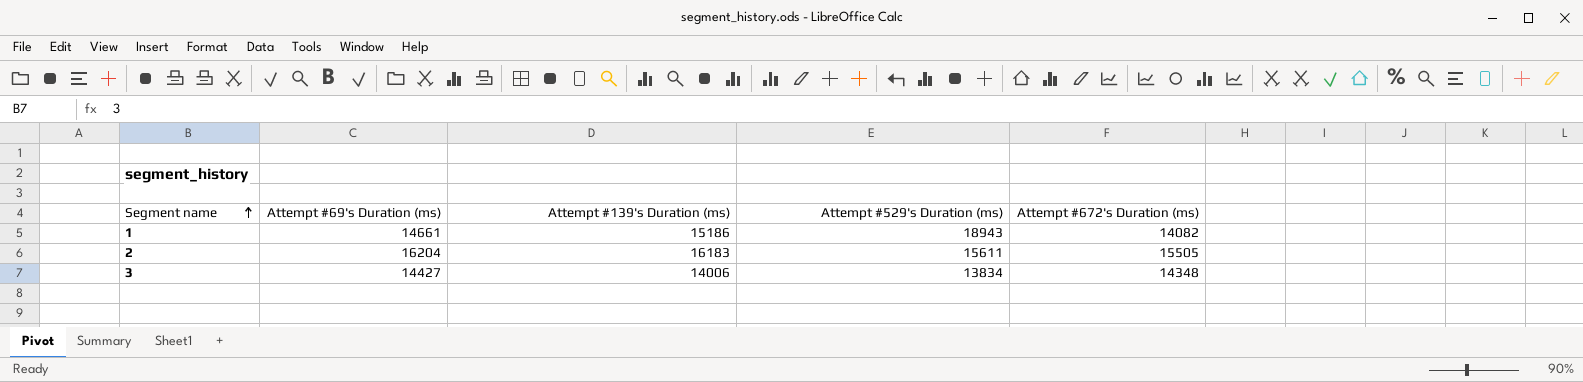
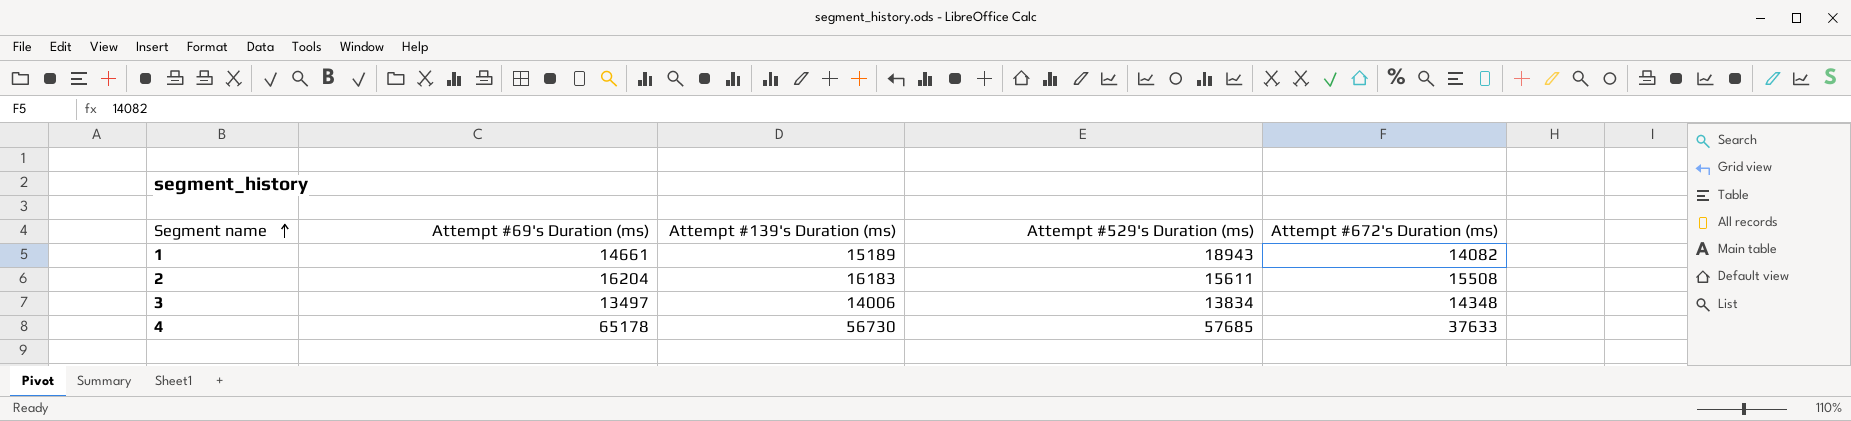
1 | Attempt #139's Duration (ms): 15186 -> 15189
2 | Attempt #672's Duration (ms): 15505 -> 15508
3 | Attempt #69's Duration (ms): 14427 -> 13497
row 4: none -> 65178 | 56730 | 57685 | 37633

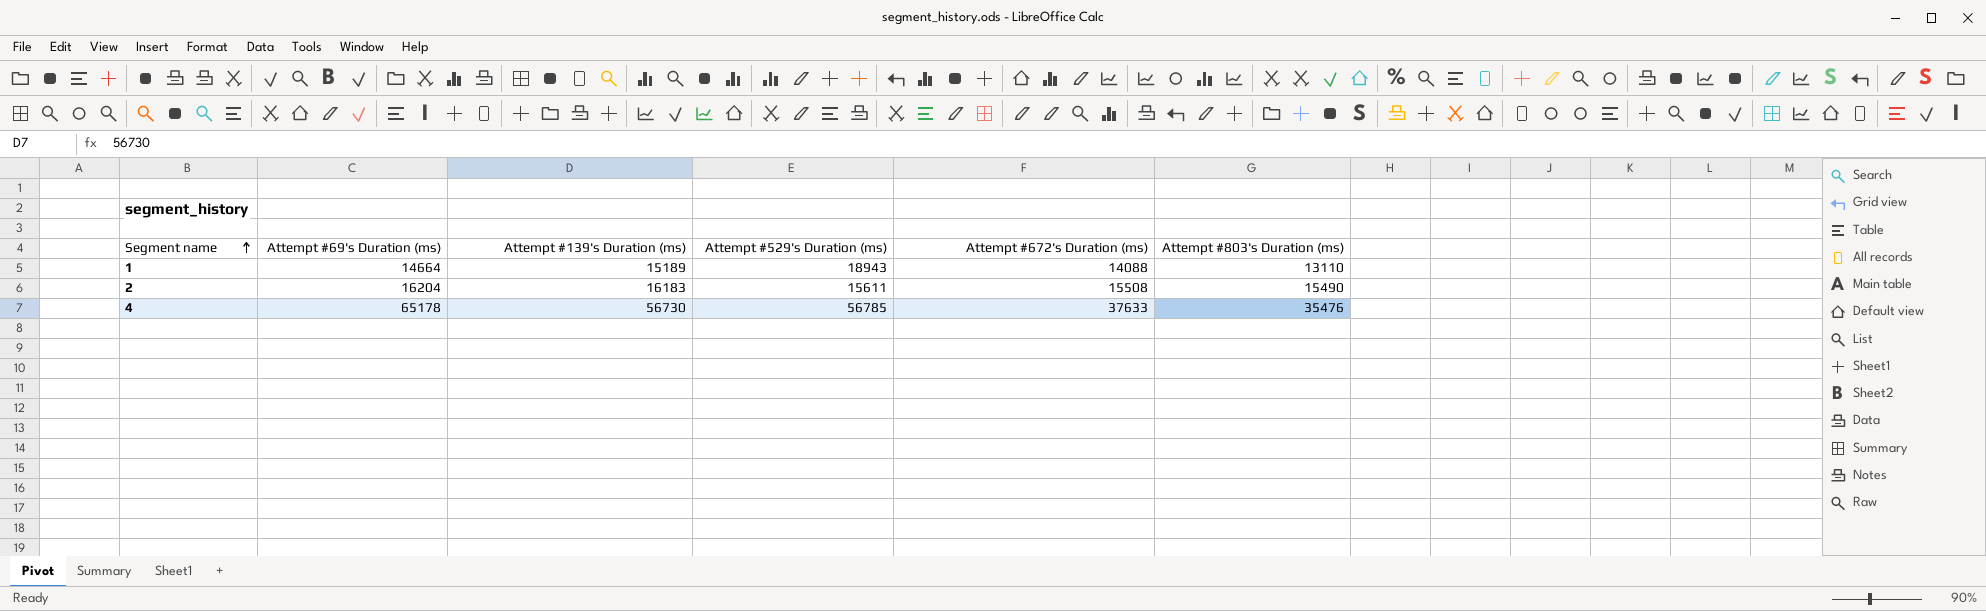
column Attempt #803's Duration (ms) | position: none -> 6
row 3: 13497 | 14006 | 13834 | 14348 -> none
1 | Attempt #69's Duration (ms): 14661 -> 14664
1 | Attempt #672's Duration (ms): 14082 -> 14088
4 | Attempt #529's Duration (ms): 57685 -> 56785

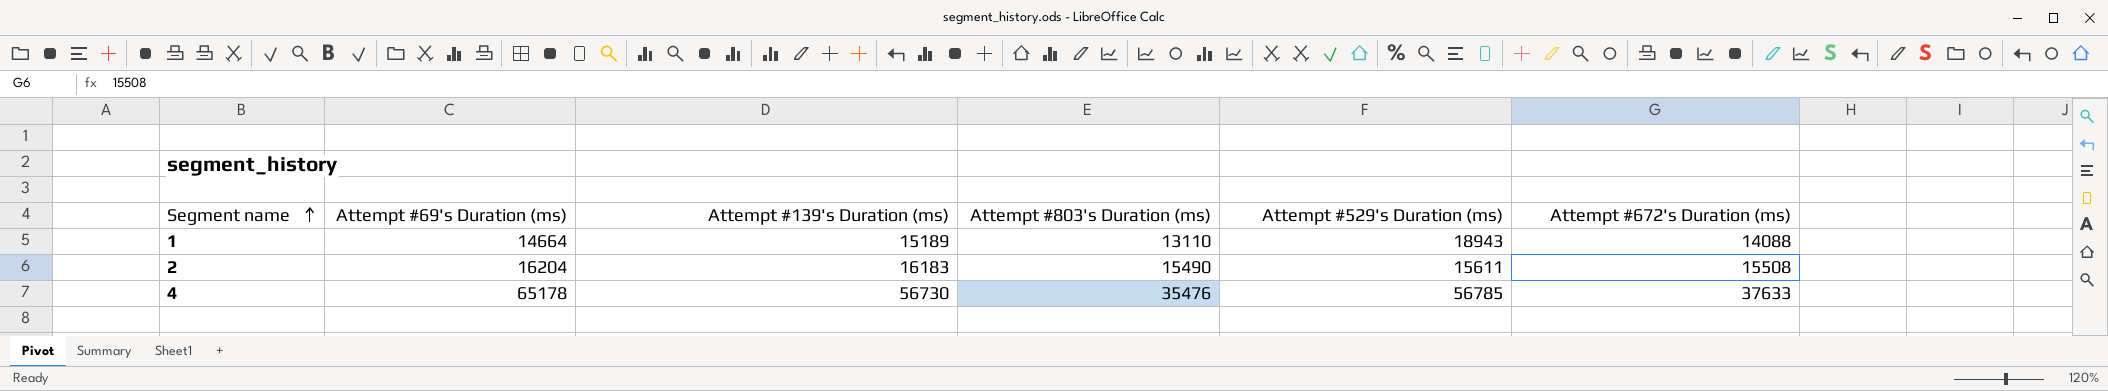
column Attempt #803's Duration (ms) | position: 6 -> 4

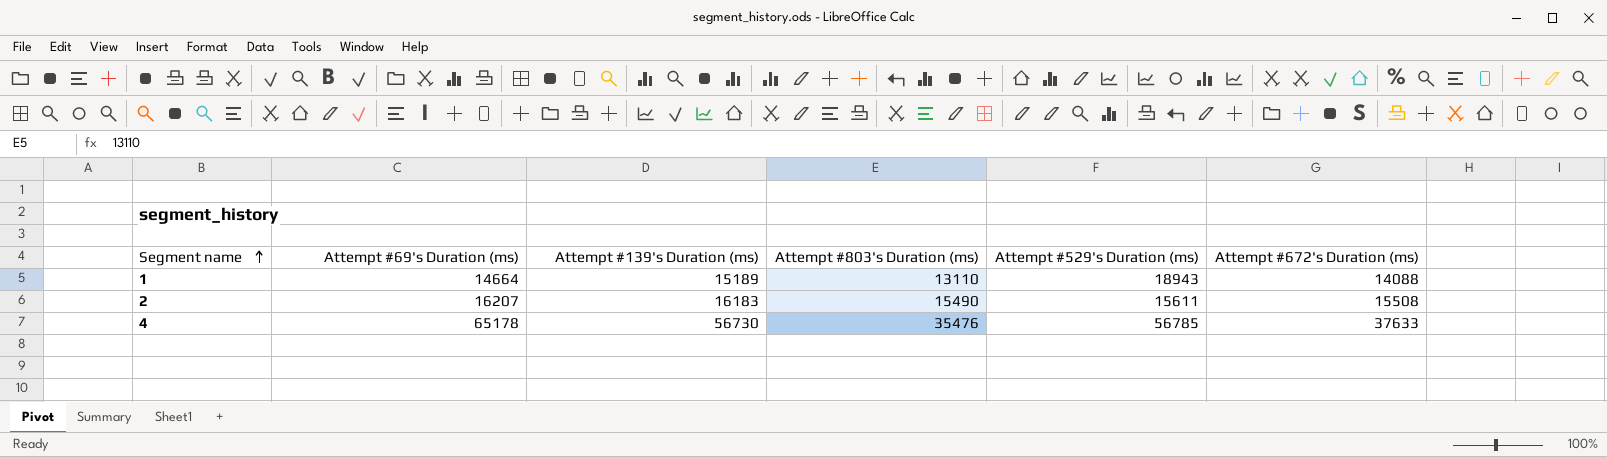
2 | Attempt #69's Duration (ms): 16204 -> 16207

